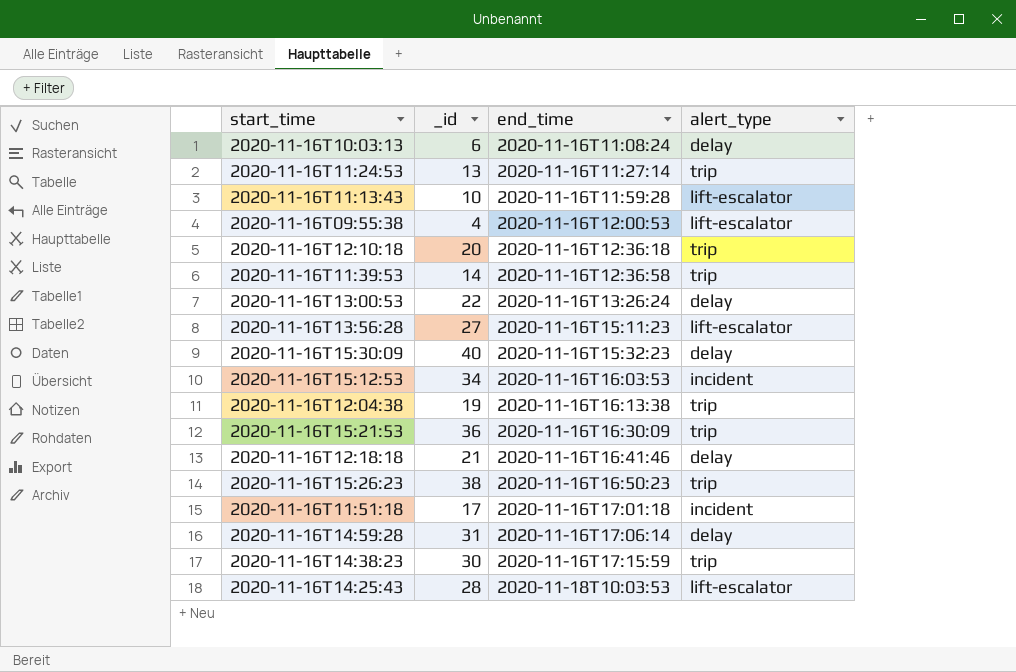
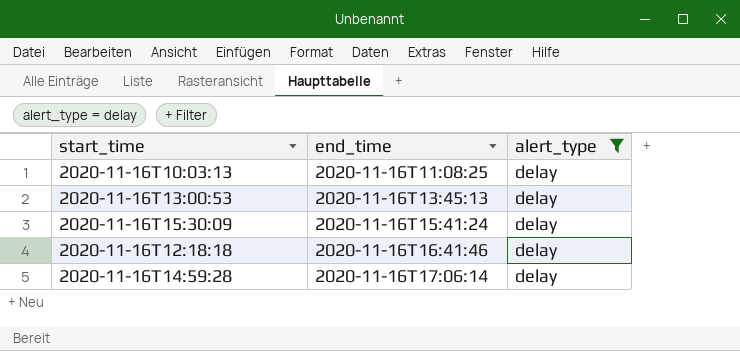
filter: none -> alert_type = delay
column _id | position: 2 -> none
2020-11-16T10:03:13 | end_time: 2020-11-16T11:08:24 -> 2020-11-16T11:08:25
2020-11-16T13:00:53 | end_time: 2020-11-16T13:26:24 -> 2020-11-16T13:45:13
2020-11-16T15:30:09 | end_time: 2020-11-16T15:32:23 -> 2020-11-16T15:41:24

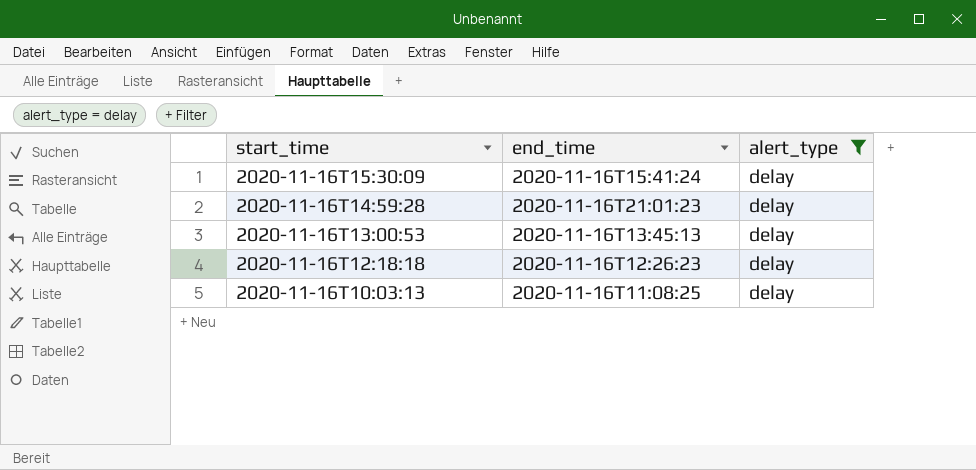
row order: end_time ascending -> start_time descending
2020-11-16T14:59:28 | end_time: 2020-11-16T17:06:14 -> 2020-11-16T21:01:23
2020-11-16T12:18:18 | end_time: 2020-11-16T16:41:46 -> 2020-11-16T12:26:23

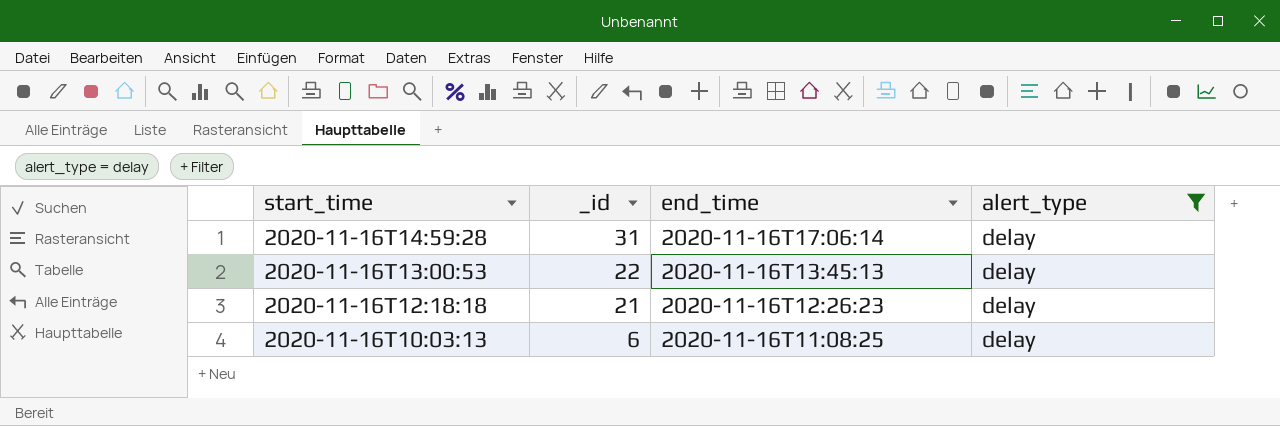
column _id | position: none -> 2
row 2020-11-16T15:30:09: 2020-11-16T15:41:24 | delay -> none
2020-11-16T14:59:28 | end_time: 2020-11-16T21:01:23 -> 2020-11-16T17:06:14

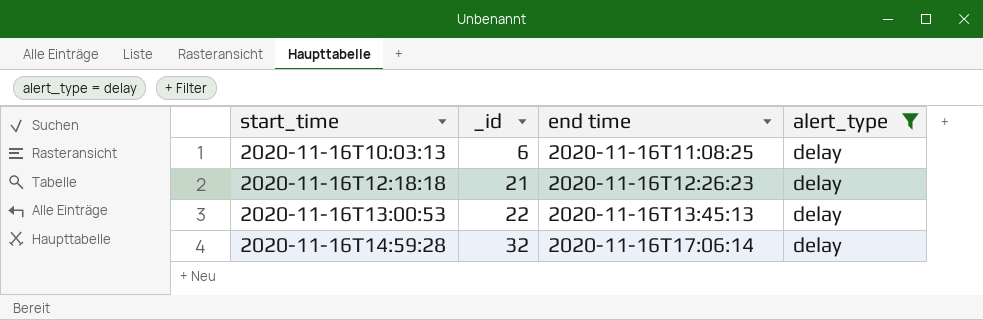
row order: start_time descending -> start_time ascending
column name: end_time -> end time
2020-11-16T14:59:28 | _id: 31 -> 32

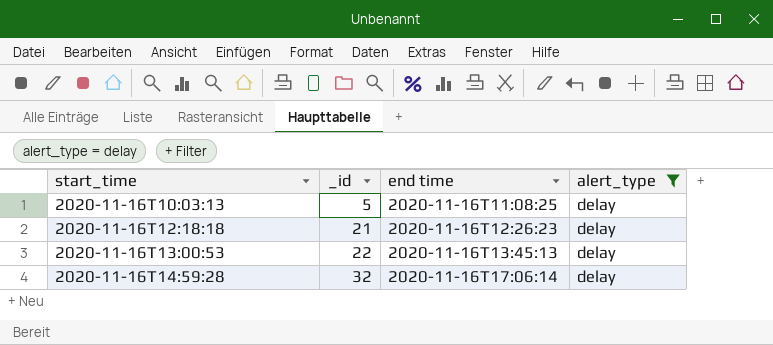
2020-11-16T10:03:13 | _id: 6 -> 5

